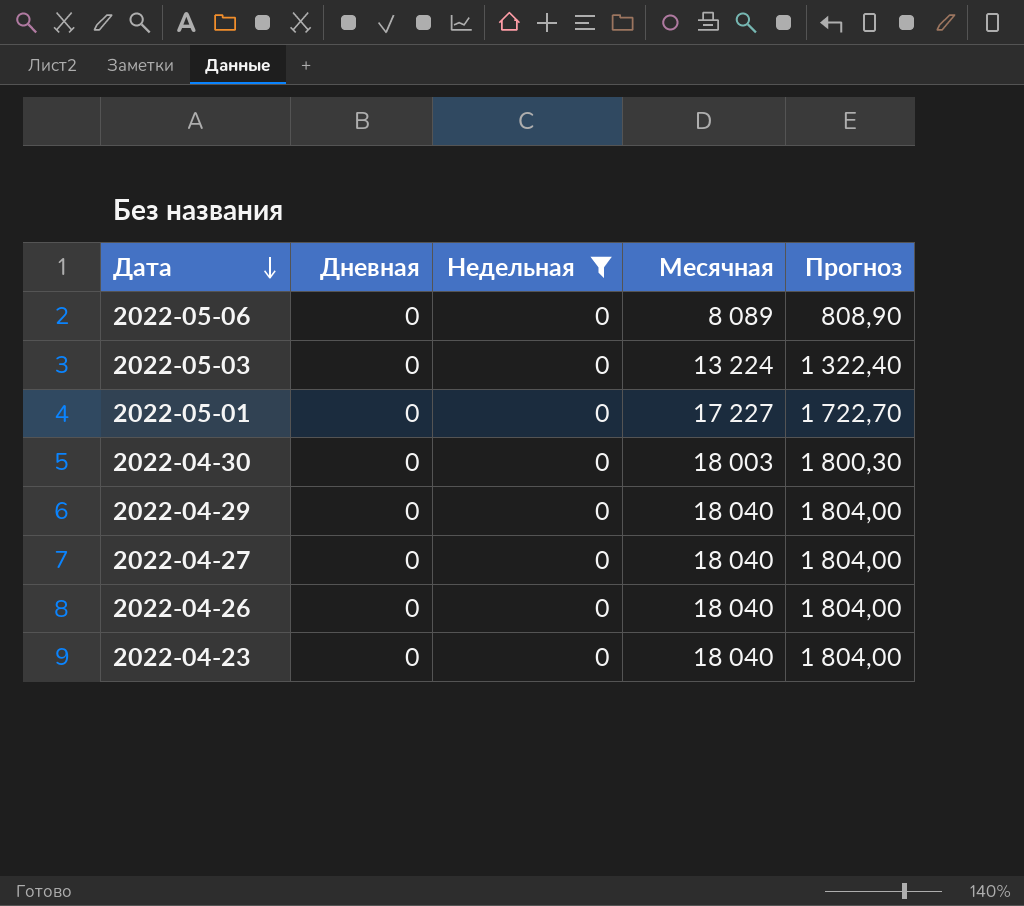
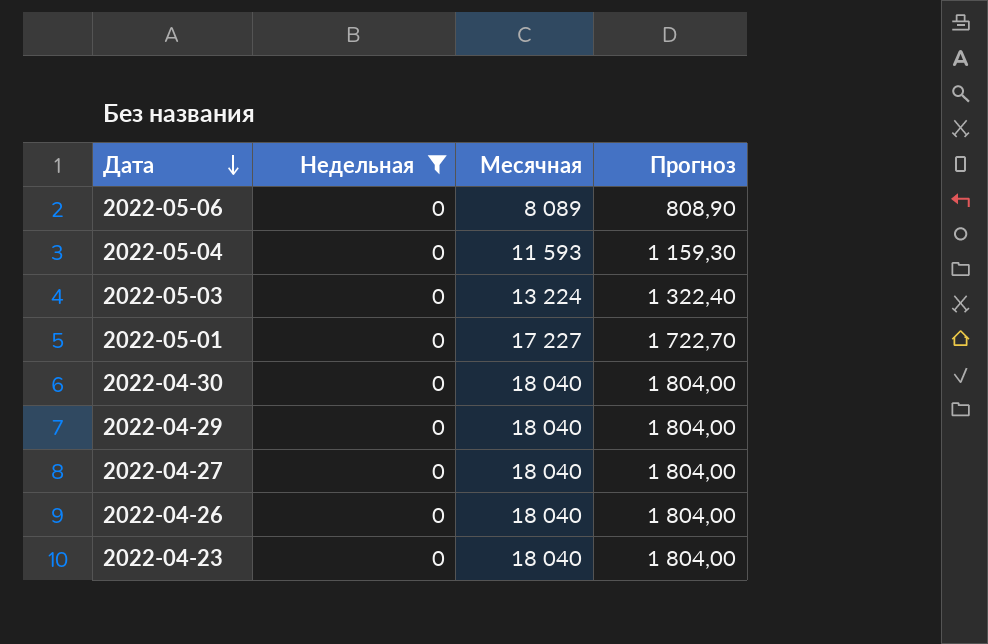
column Дневная | position: 2 -> none
row 2022-05-04: none -> 0 | 11 593 | 1 159,30
2022-04-30 | Месячная: 18 003 -> 18 040
2022-04-30 | Прогноз: 1 800,30 -> 1 804,00

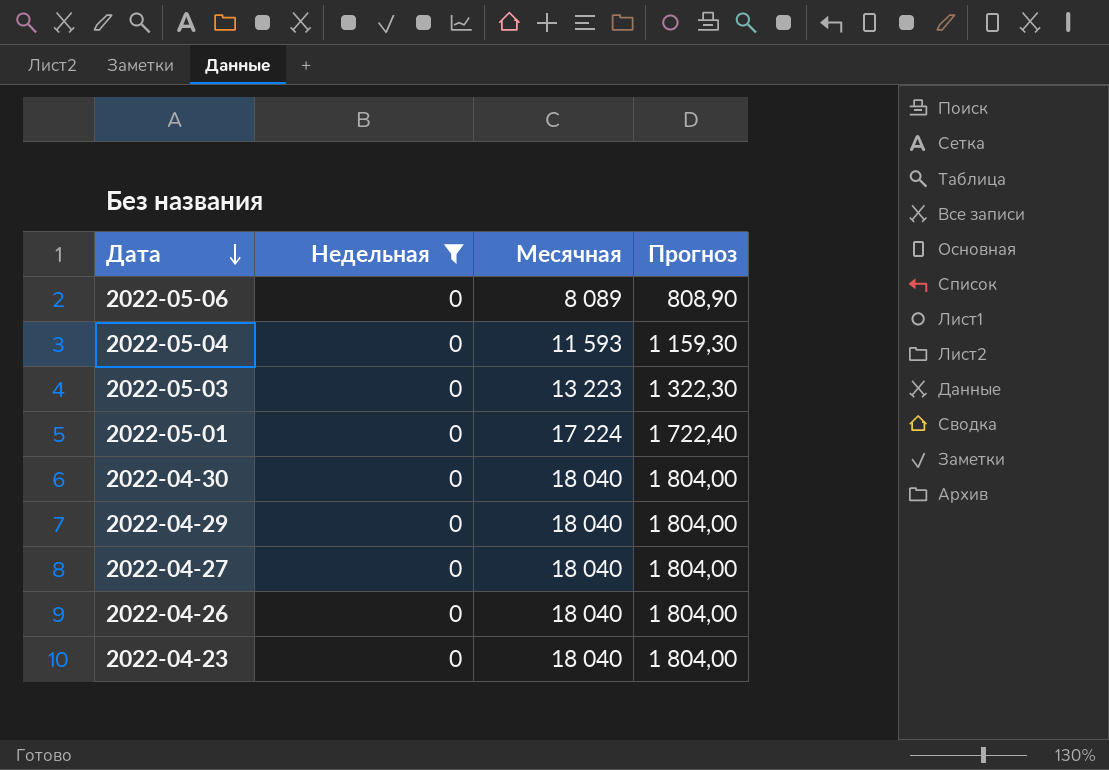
2022-05-03 | Месячная: 13 224 -> 13 223
2022-05-03 | Прогноз: 1 322,40 -> 1 322,30
2022-05-01 | Месячная: 17 227 -> 17 224
2022-05-01 | Прогноз: 1 722,70 -> 1 722,40

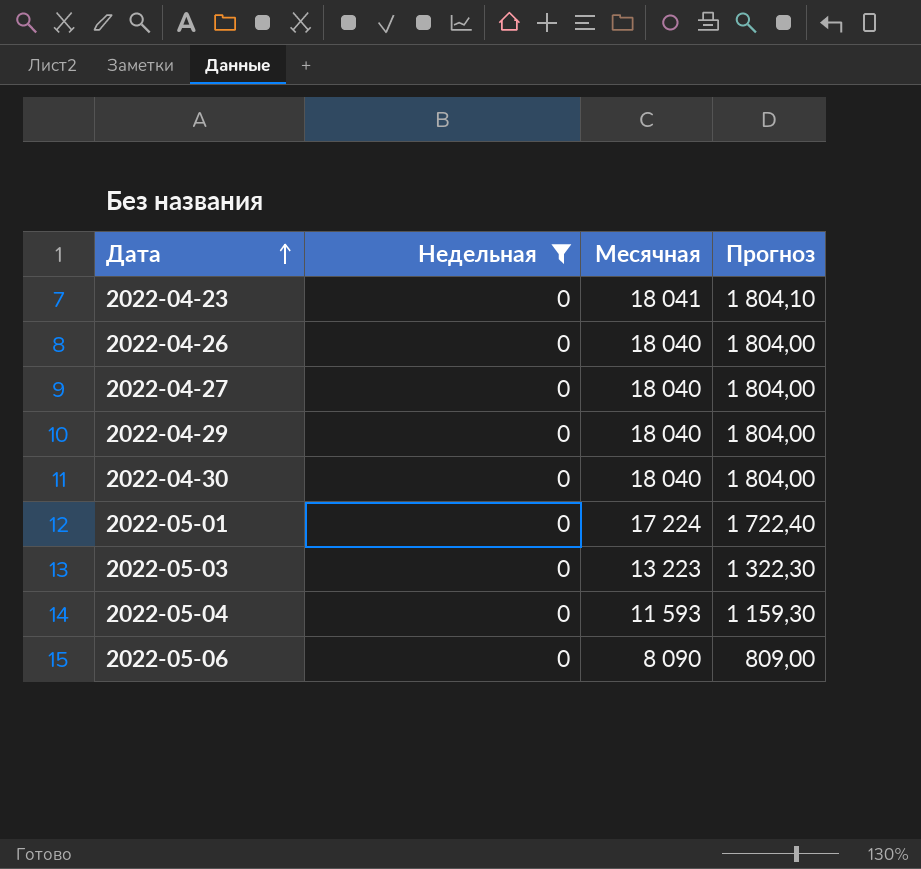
row order: Дата descending -> Дата ascending
2022-04-23 | Месячная: 18 040 -> 18 041
2022-04-23 | Прогноз: 1 804,00 -> 1 804,10
2022-05-06 | Месячная: 8 089 -> 8 090
2022-05-06 | Прогноз: 808,90 -> 809,00

